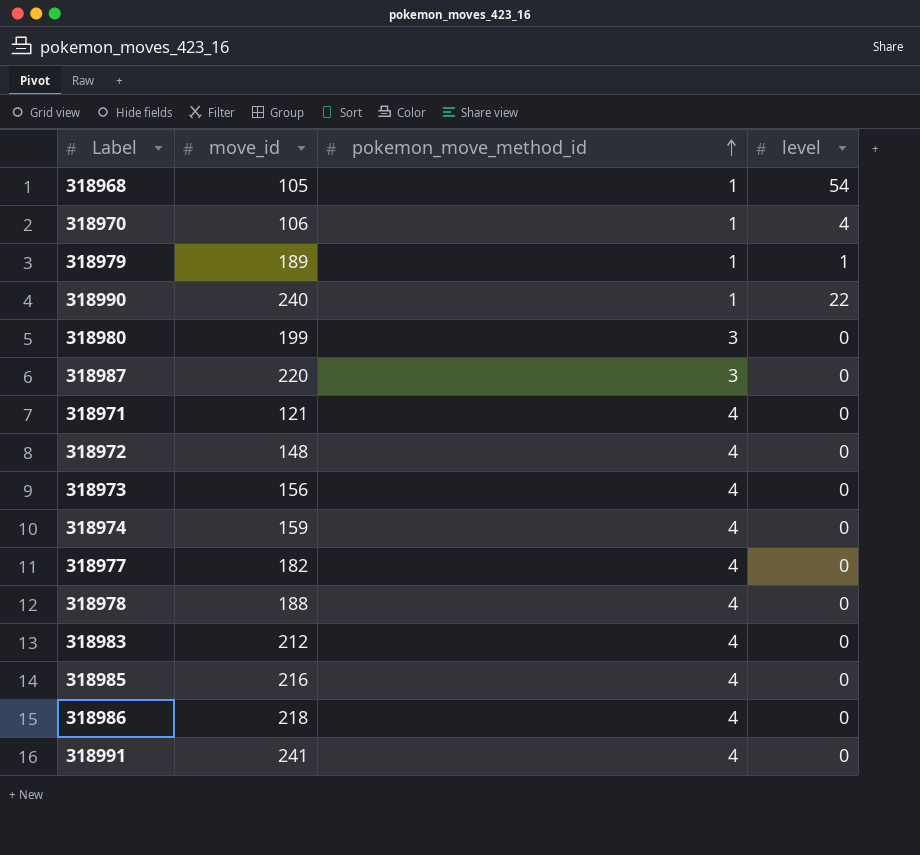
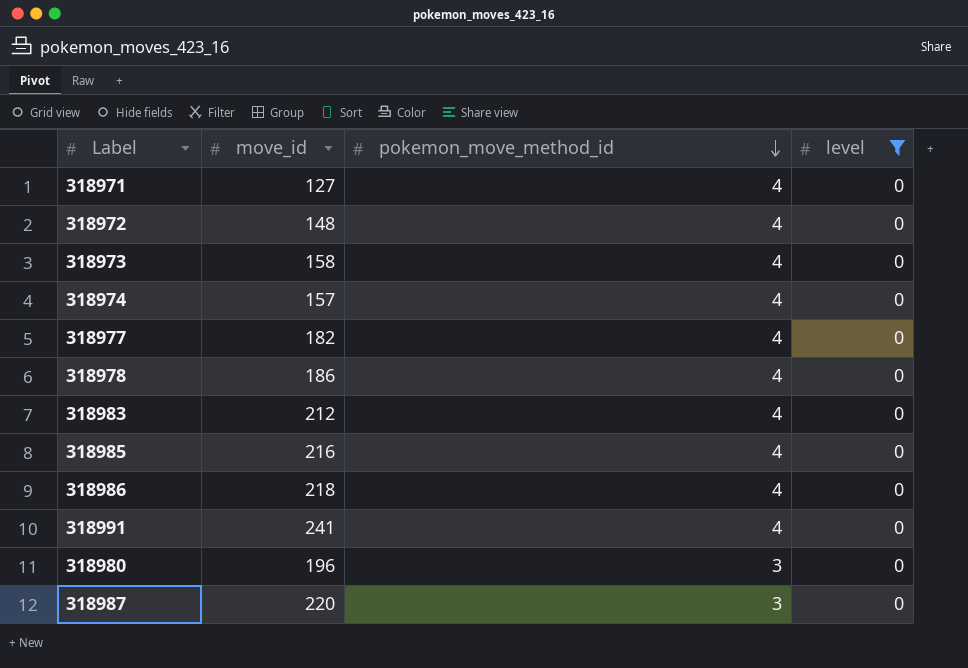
filter: none -> level = 0
row order: pokemon_move_method_id ascending -> pokemon_move_method_id descending
318971 | move_id: 121 -> 127
318973 | move_id: 156 -> 158
318974 | move_id: 159 -> 157
318978 | move_id: 188 -> 186
318980 | move_id: 199 -> 196

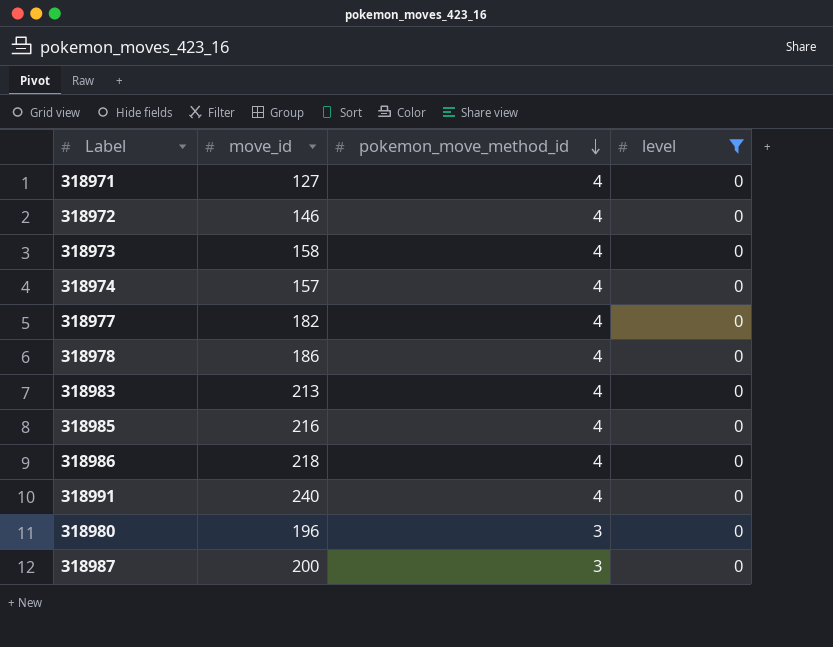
318972 | move_id: 148 -> 146
318983 | move_id: 212 -> 213
318991 | move_id: 241 -> 240
318987 | move_id: 220 -> 200

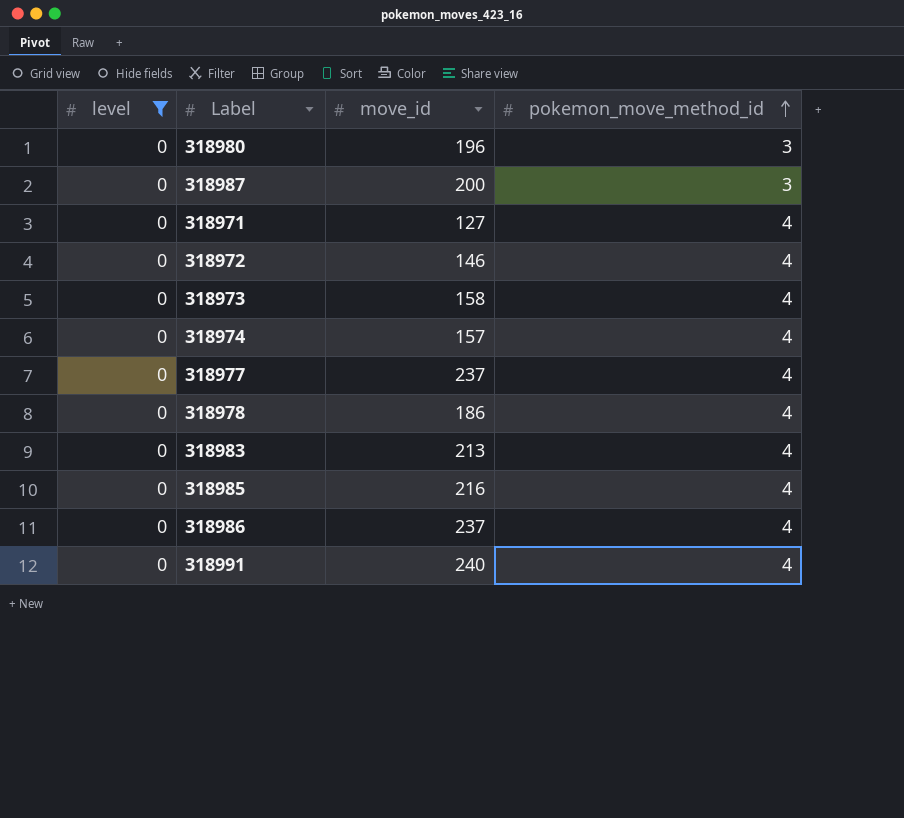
row order: pokemon_move_method_id descending -> pokemon_move_method_id ascending
column level | position: 4 -> 1
318977 | move_id: 182 -> 237
318986 | move_id: 218 -> 237

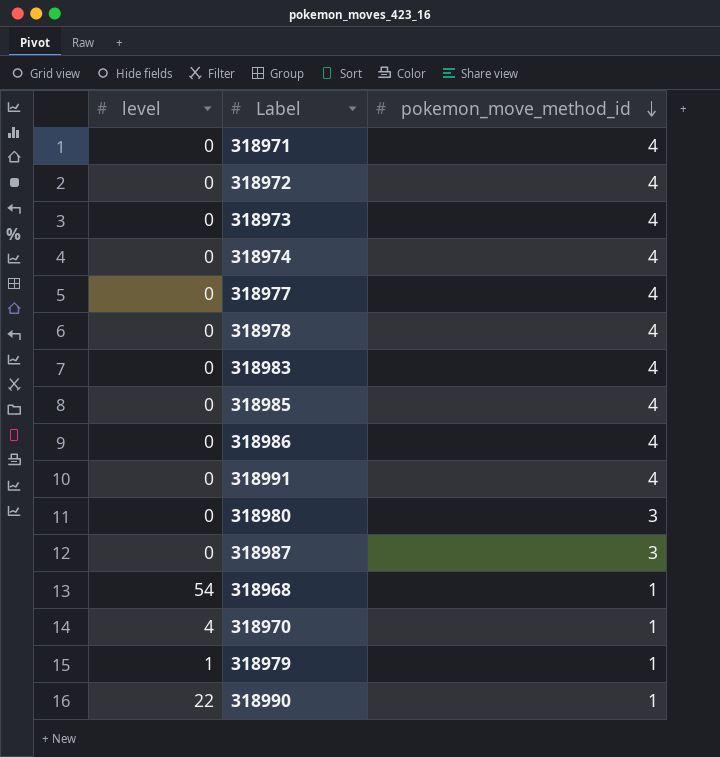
filter: level = 0 -> none
row order: pokemon_move_method_id ascending -> pokemon_move_method_id descending
column move_id | position: 3 -> none

